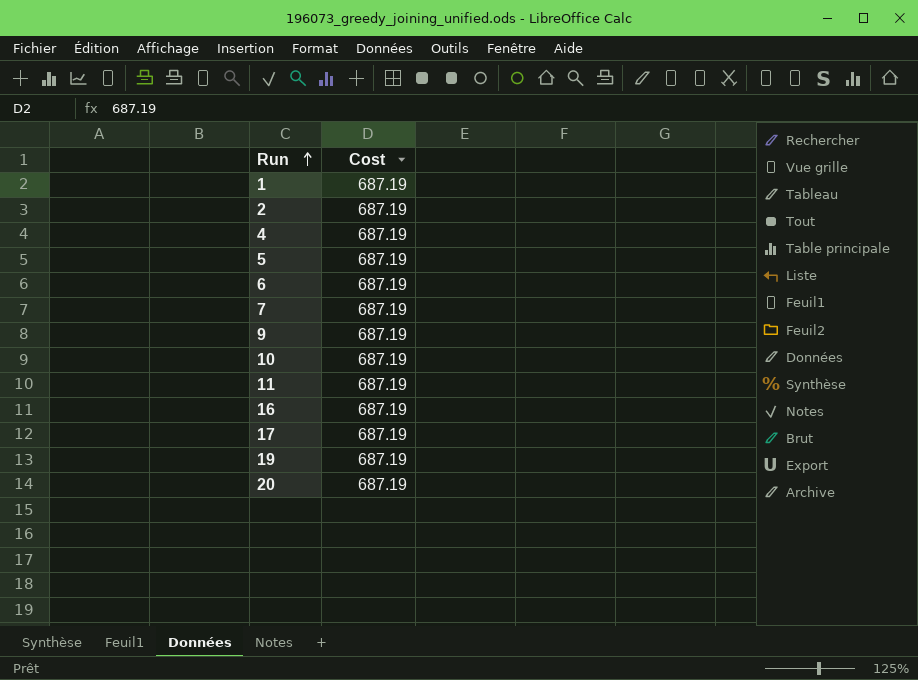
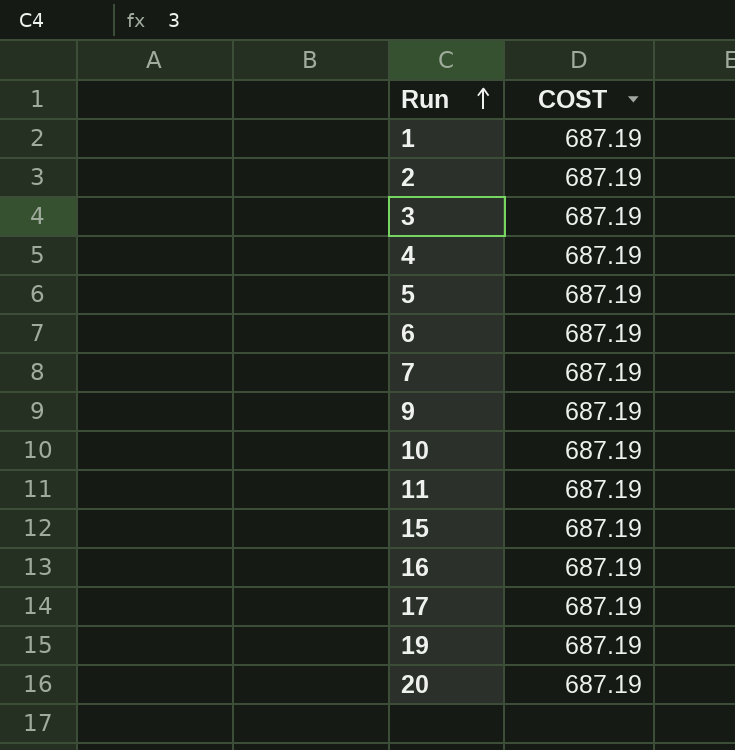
column name: Cost -> COST
row 3: none -> 687.19
row 15: none -> 687.19

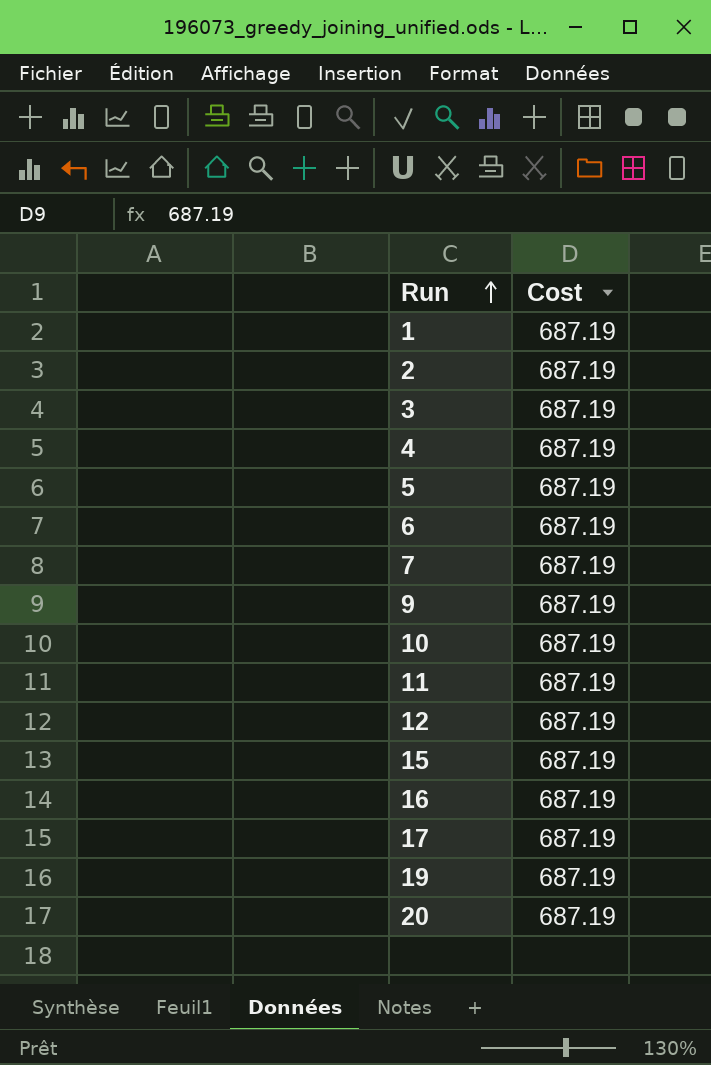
column name: COST -> Cost
row 12: none -> 687.19

